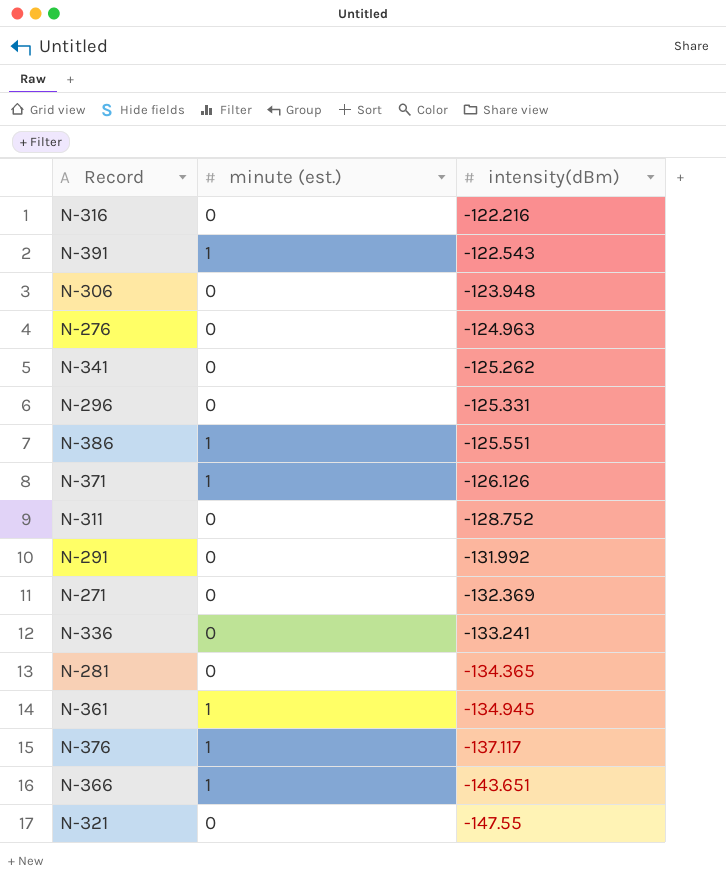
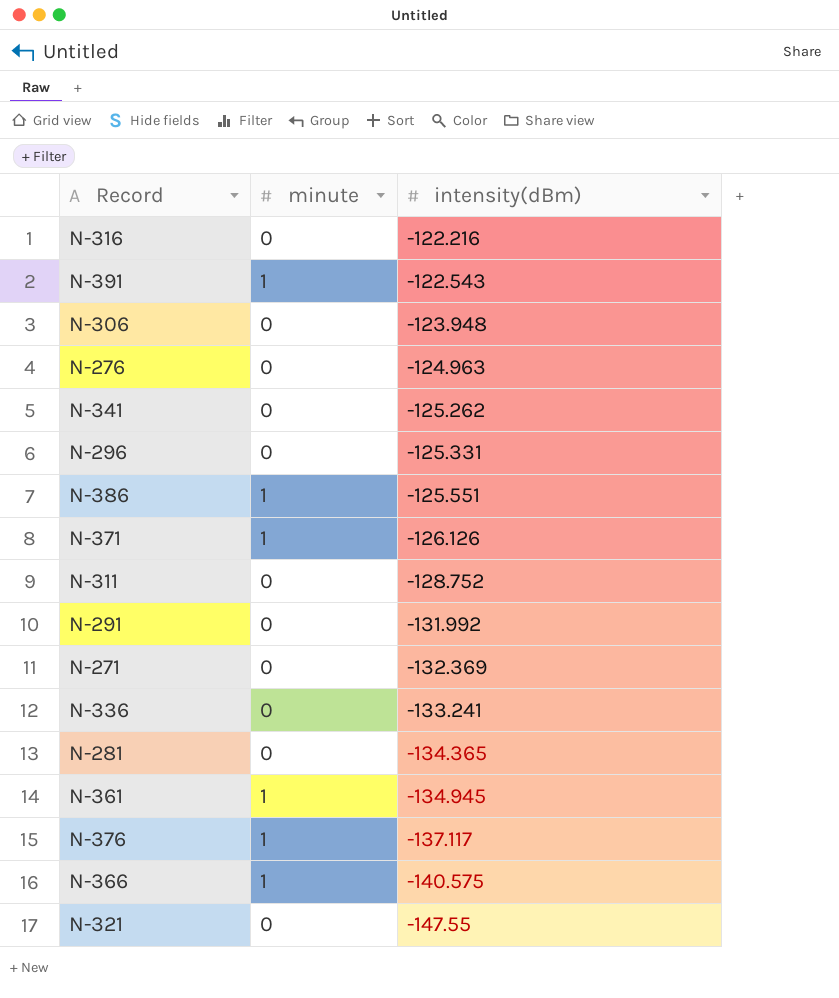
column name: minute (est.) -> minute
N-366 | intensity(dBm): -143.651 -> -140.575

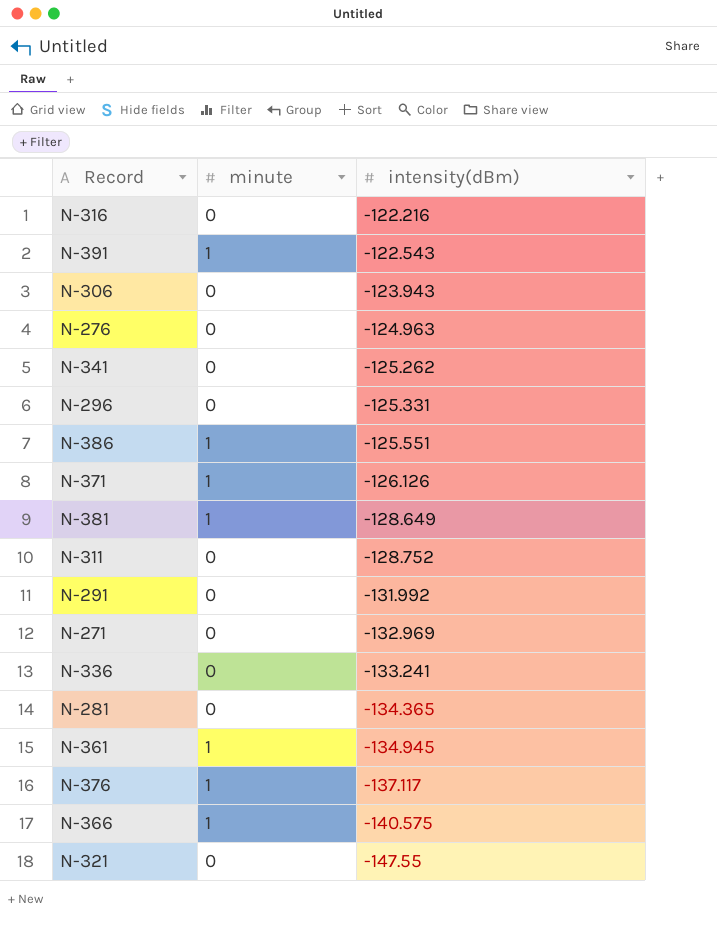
N-306 | intensity(dBm): -123.948 -> -123.943
row N-381: none -> 1 | -128.649
N-271 | intensity(dBm): -132.369 -> -132.969

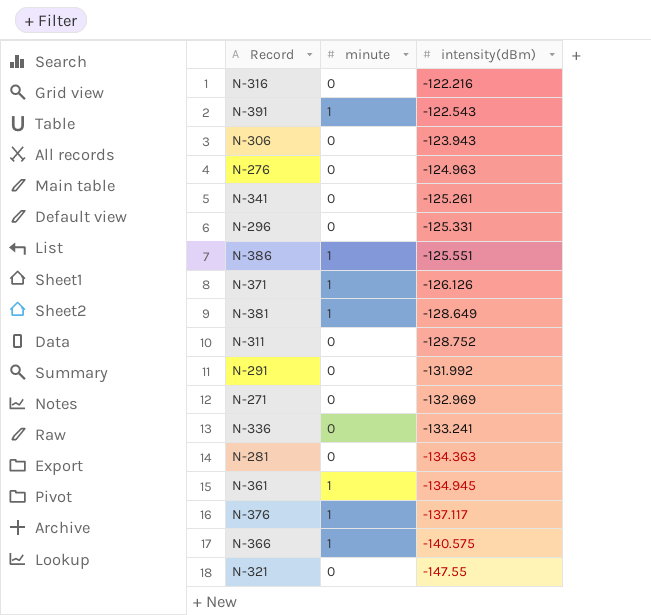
N-341 | intensity(dBm): -125.262 -> -125.261
N-281 | intensity(dBm): -134.365 -> -134.363

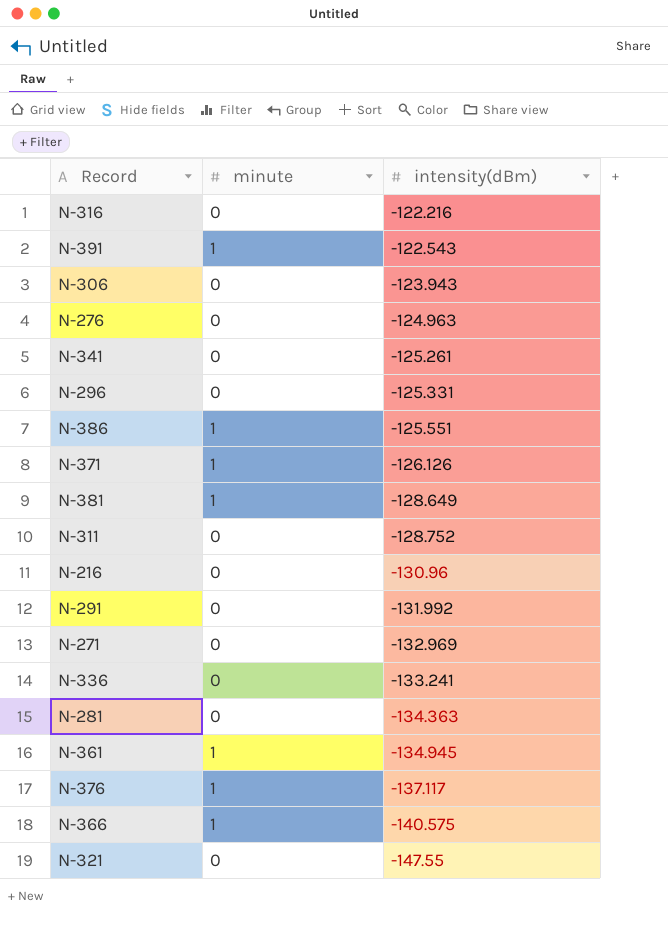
row N-216: none -> 0 | -130.96

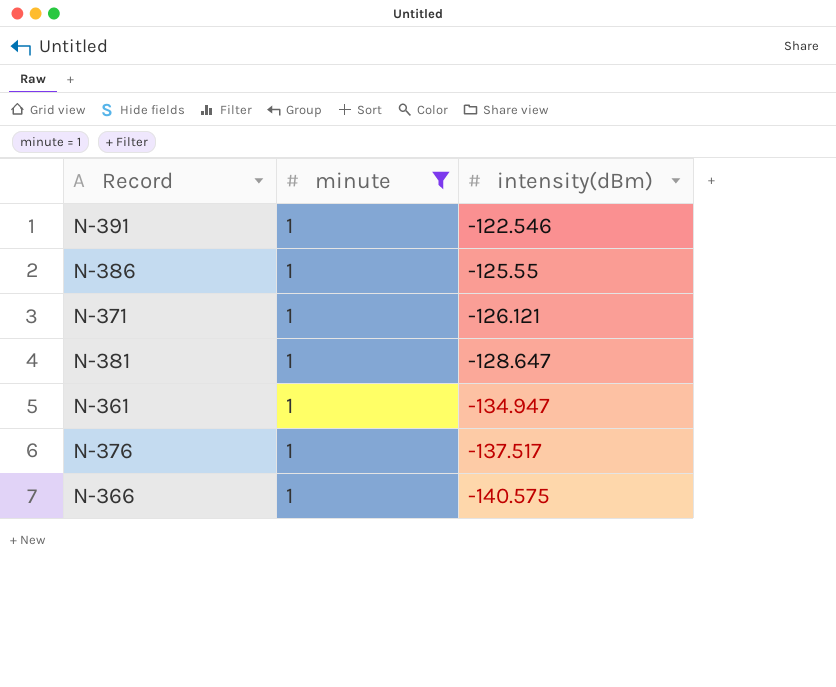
filter: none -> minute = 1
N-391 | intensity(dBm): -122.543 -> -122.546
N-386 | intensity(dBm): -125.551 -> -125.55
N-371 | intensity(dBm): -126.126 -> -126.121
N-381 | intensity(dBm): -128.649 -> -128.647
N-361 | intensity(dBm): -134.945 -> -134.947
N-376 | intensity(dBm): -137.117 -> -137.517

